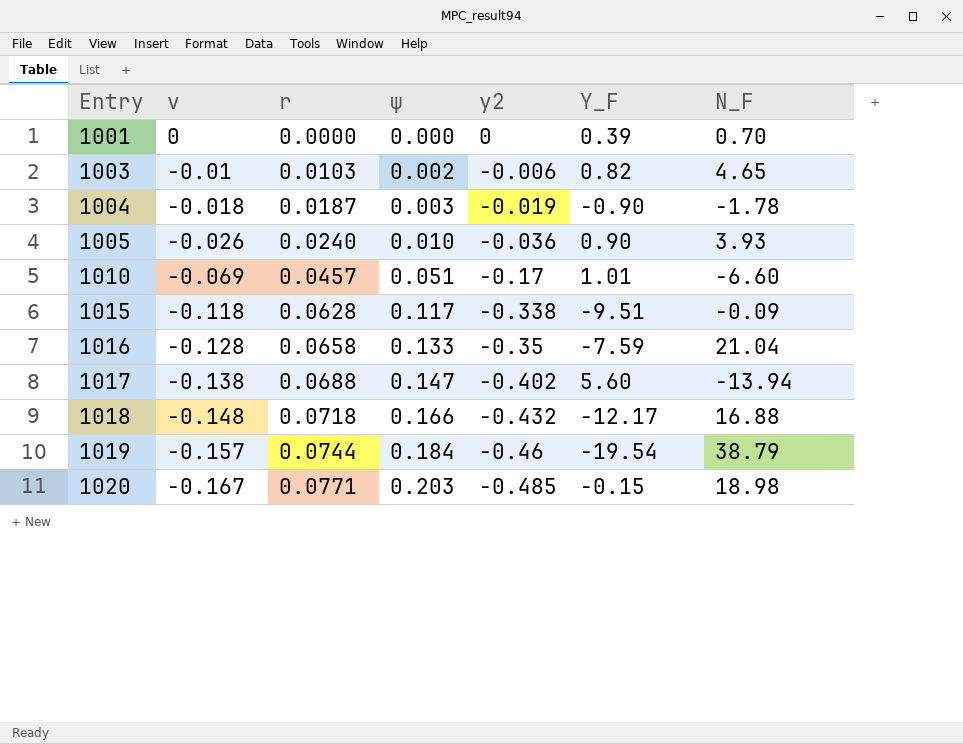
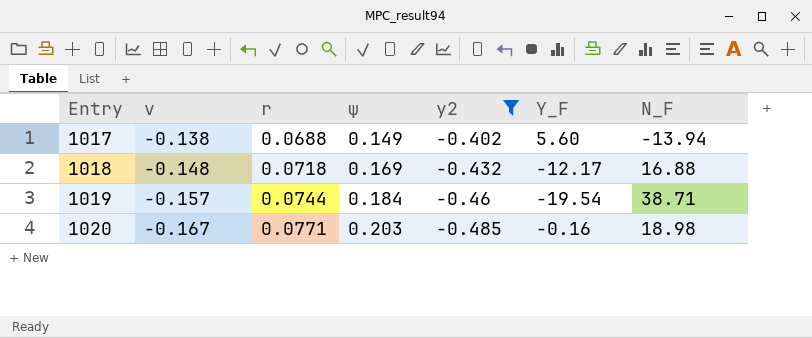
filter: none -> y2 <= -0.402
1017 | ψ: 0.147 -> 0.149
1018 | ψ: 0.166 -> 0.169
1019 | N_F: 38.79 -> 38.71
1020 | Y_F: -0.15 -> -0.16

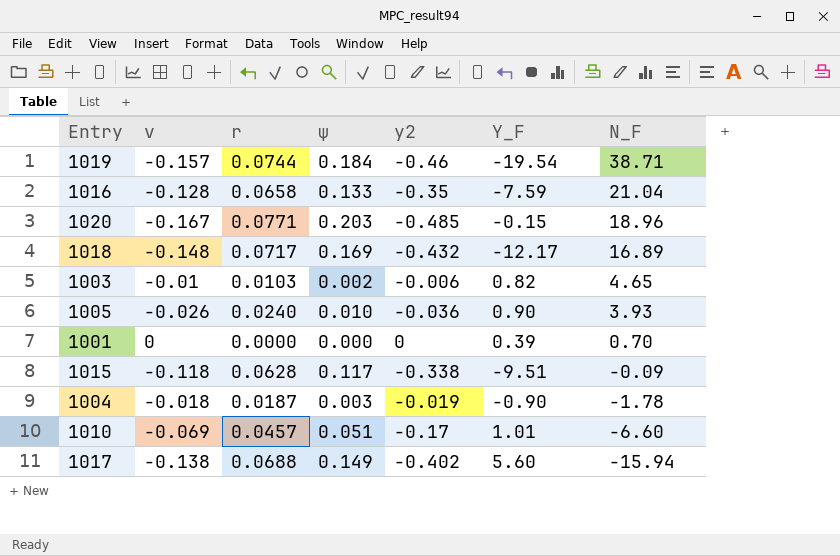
filter: y2 <= -0.402 -> none
row order: Entry ascending -> N_F descending
1020 | Y_F: -0.16 -> -0.15
1020 | N_F: 18.98 -> 18.96
1018 | r: 0.0718 -> 0.0717
1018 | N_F: 16.88 -> 16.89
1017 | N_F: -13.94 -> -15.94

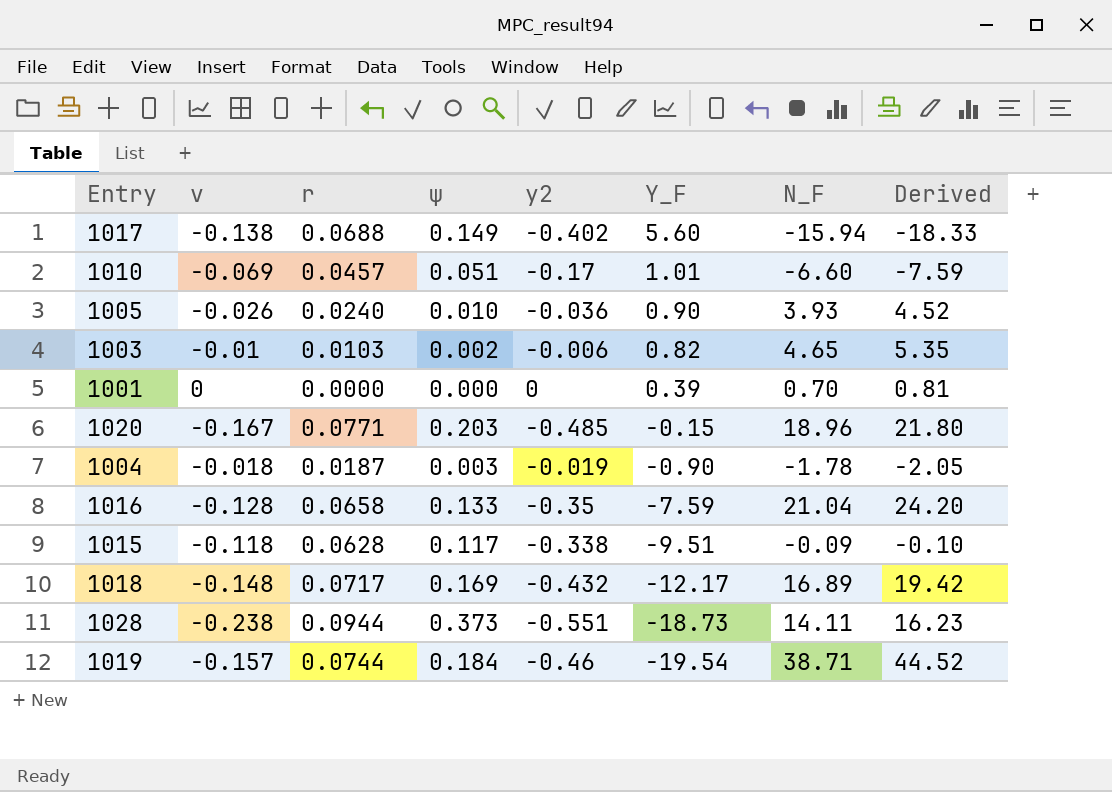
row order: N_F descending -> Y_F descending
column Derived | formula: none -> [N_F] * 1.15
row 1028: none -> -0.238 | 0.0944 | 0.373 | -0.551 | -18.73 | 14.11 | 16.23

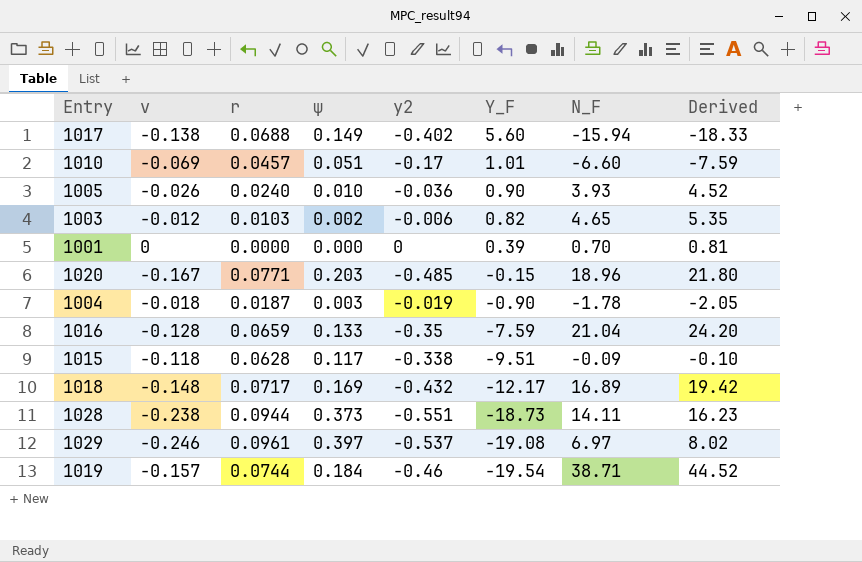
1003 | v: -0.01 -> -0.012
1016 | r: 0.0658 -> 0.0659
row 1029: none -> -0.246 | 0.0961 | 0.397 | -0.537 | -19.08 | 6.97 | 8.02

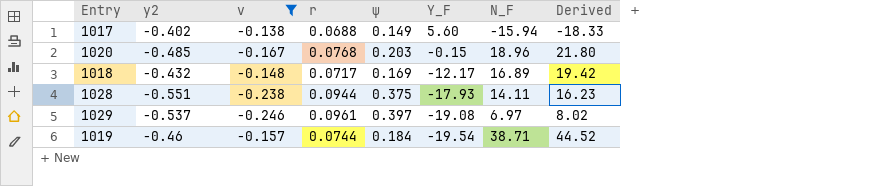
filter: none -> v <= -0.138
column y2 | position: 5 -> 2
1020 | r: 0.0771 -> 0.0768
1028 | ψ: 0.373 -> 0.375
1028 | Y_F: -18.73 -> -17.93

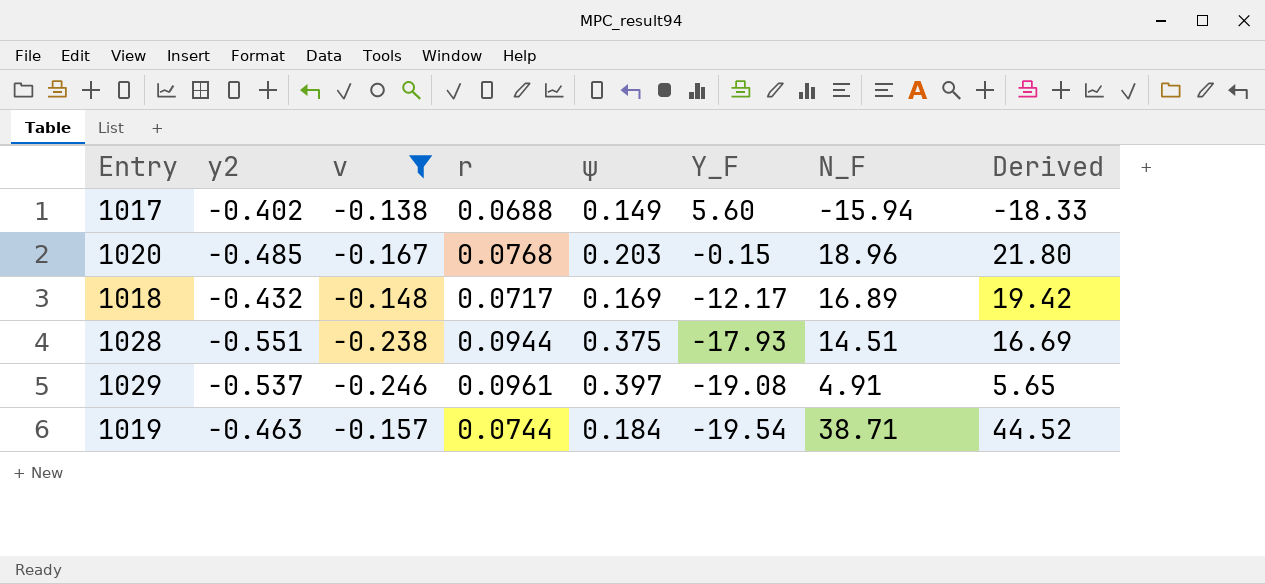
1028 | N_F: 14.11 -> 14.51
1028 | Derived: 16.23 -> 16.69
1029 | N_F: 6.97 -> 4.91
1029 | Derived: 8.02 -> 5.65
1019 | y2: -0.46 -> -0.463

